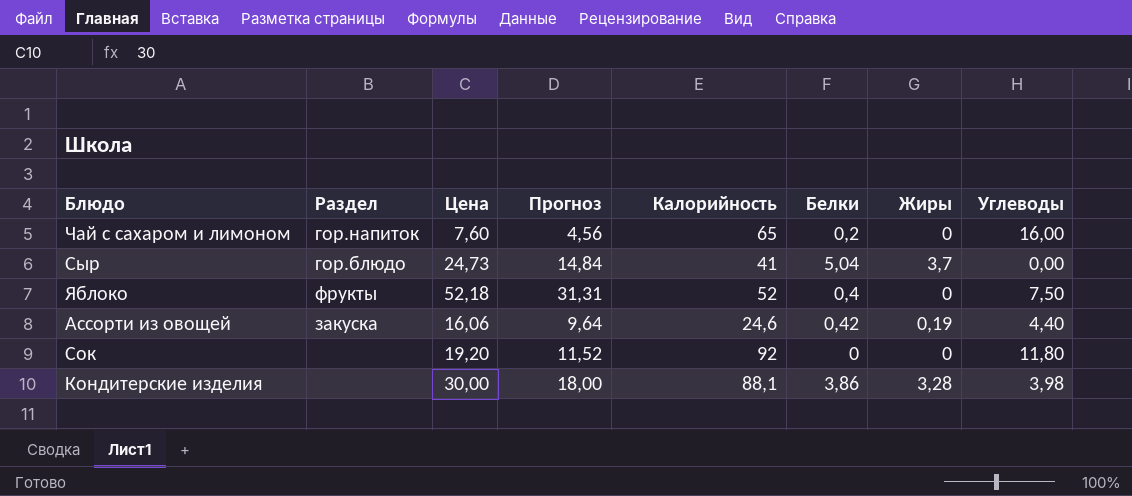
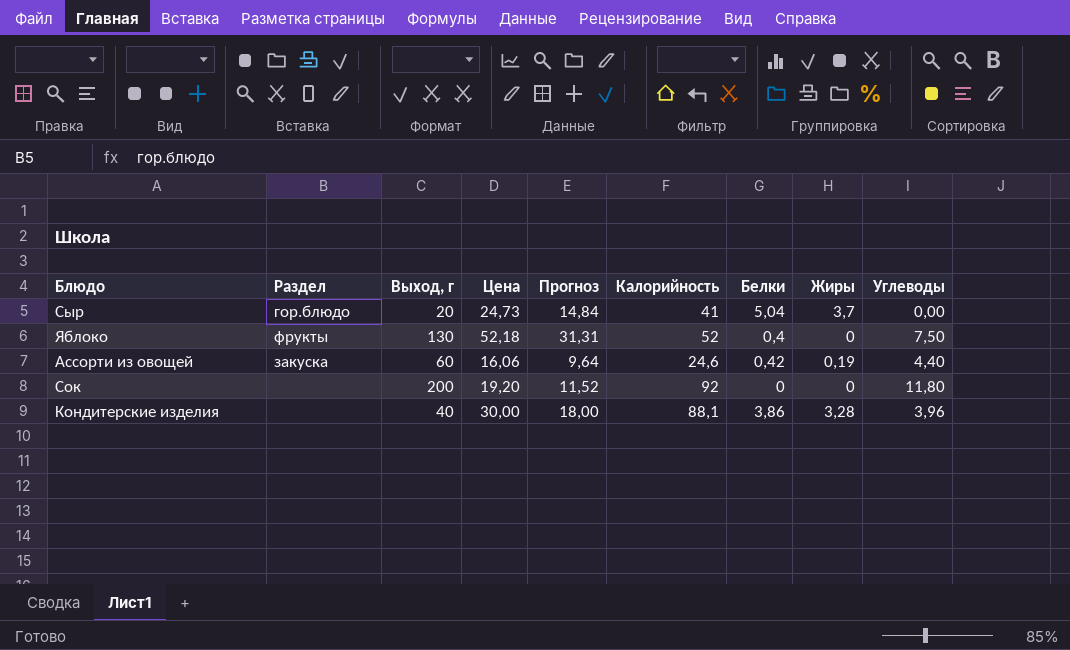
column Выход, г | position: none -> 3
row Чай с сахаром и лимоном: гор.напиток | 7,60 | 4,56 | 65 | 0,2 | 0 | 16,00 -> none
Кондитерские изделия | Углеводы: 3,98 -> 3,96

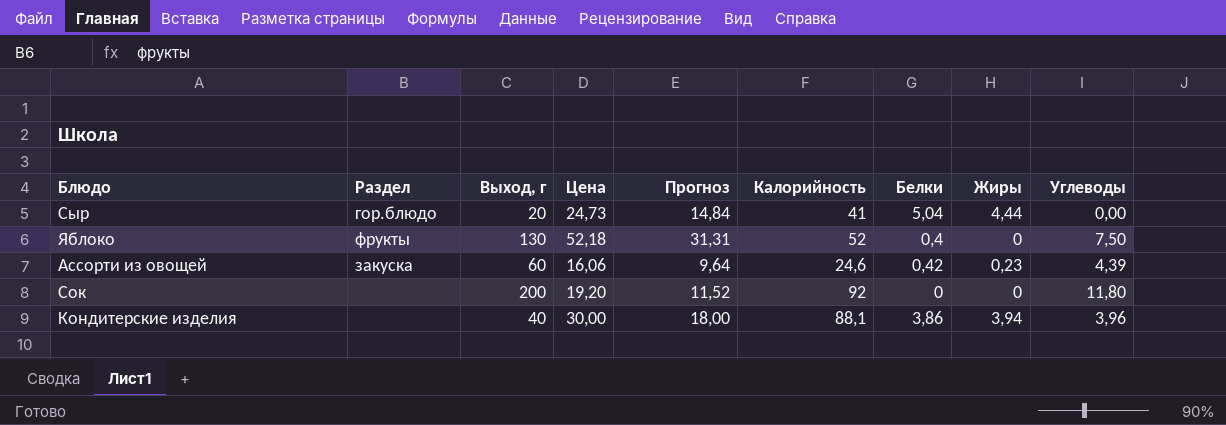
Сыр | Жиры: 3,7 -> 4,44
Ассорти из овощей | Жиры: 0,19 -> 0,23
Ассорти из овощей | Углеводы: 4,40 -> 4,39
Кондитерские изделия | Жиры: 3,28 -> 3,94

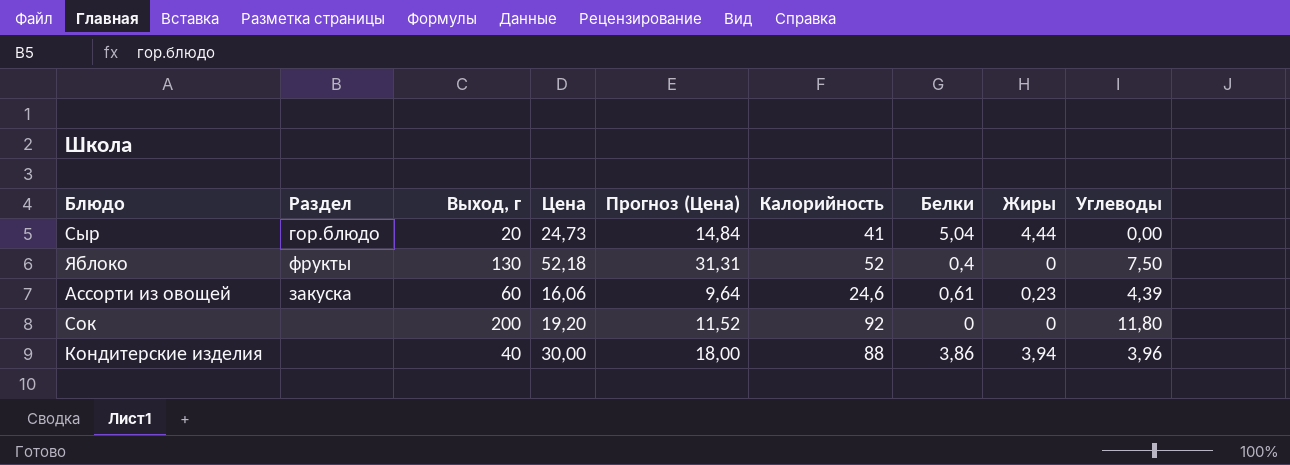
column name: Прогноз -> Прогноз (Цена)
Ассорти из овощей | Белки: 0,42 -> 0,61
Кондитерские изделия | Калорийность: 88,1 -> 88

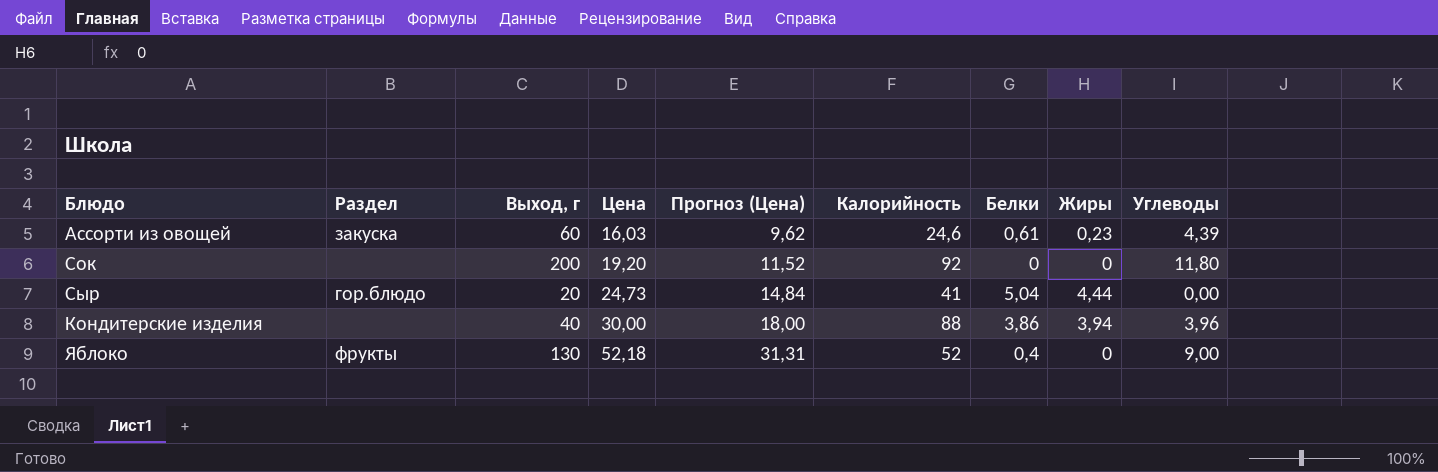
row order: none -> Цена ascending
Ассорти из овощей | Цена: 16,06 -> 16,03
Ассорти из овощей | Прогноз (Цена): 9,64 -> 9,62
Яблоко | Углеводы: 7,50 -> 9,00

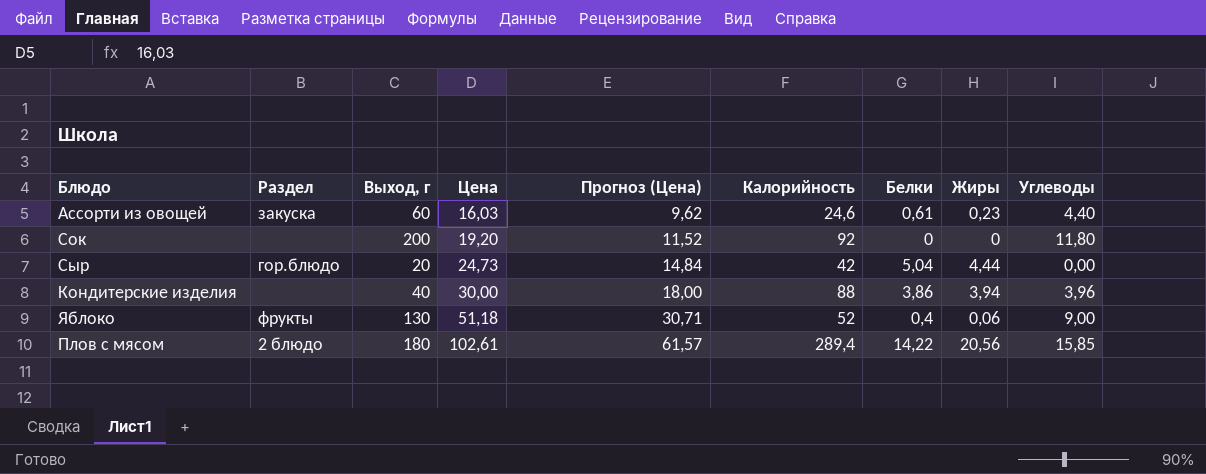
Ассорти из овощей | Углеводы: 4,39 -> 4,40
Сыр | Калорийность: 41 -> 42
Яблоко | Цена: 52,18 -> 51,18
Яблоко | Прогноз (Цена): 31,31 -> 30,71
Яблоко | Жиры: 0 -> 0,06
row Плов с мясом: none -> 2 блюдо | 180 | 102,61 | 61,57 | 289,4 | 14,22 | 20,56 | 15,85

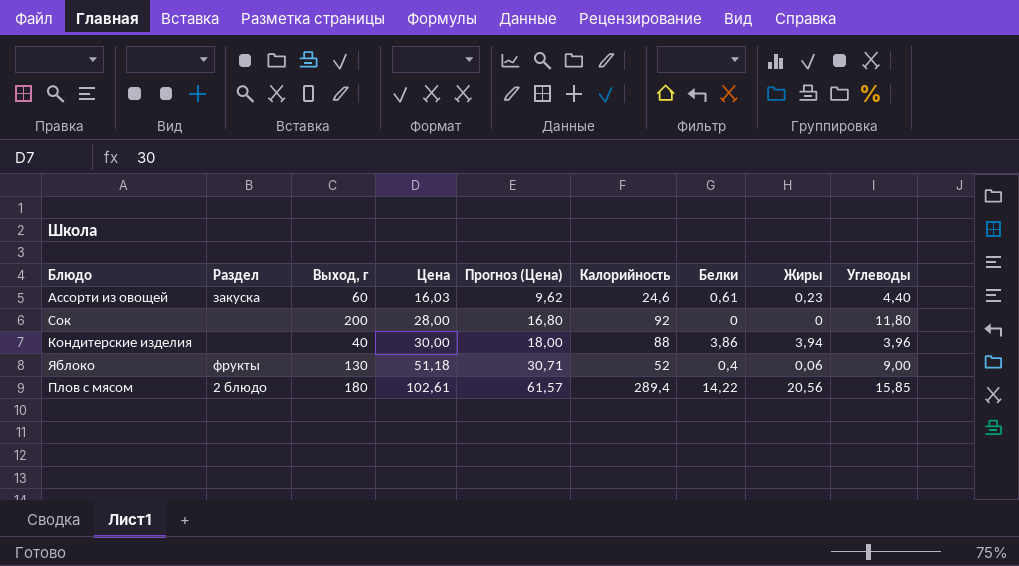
row Сыр: гор.блюдо | 20 | 24,73 | 14,84 | 42 | 5,04 | 4,44 | 0,00 -> none
Сок | Цена: 19,20 -> 28,00
Сок | Прогноз (Цена): 11,52 -> 16,80

